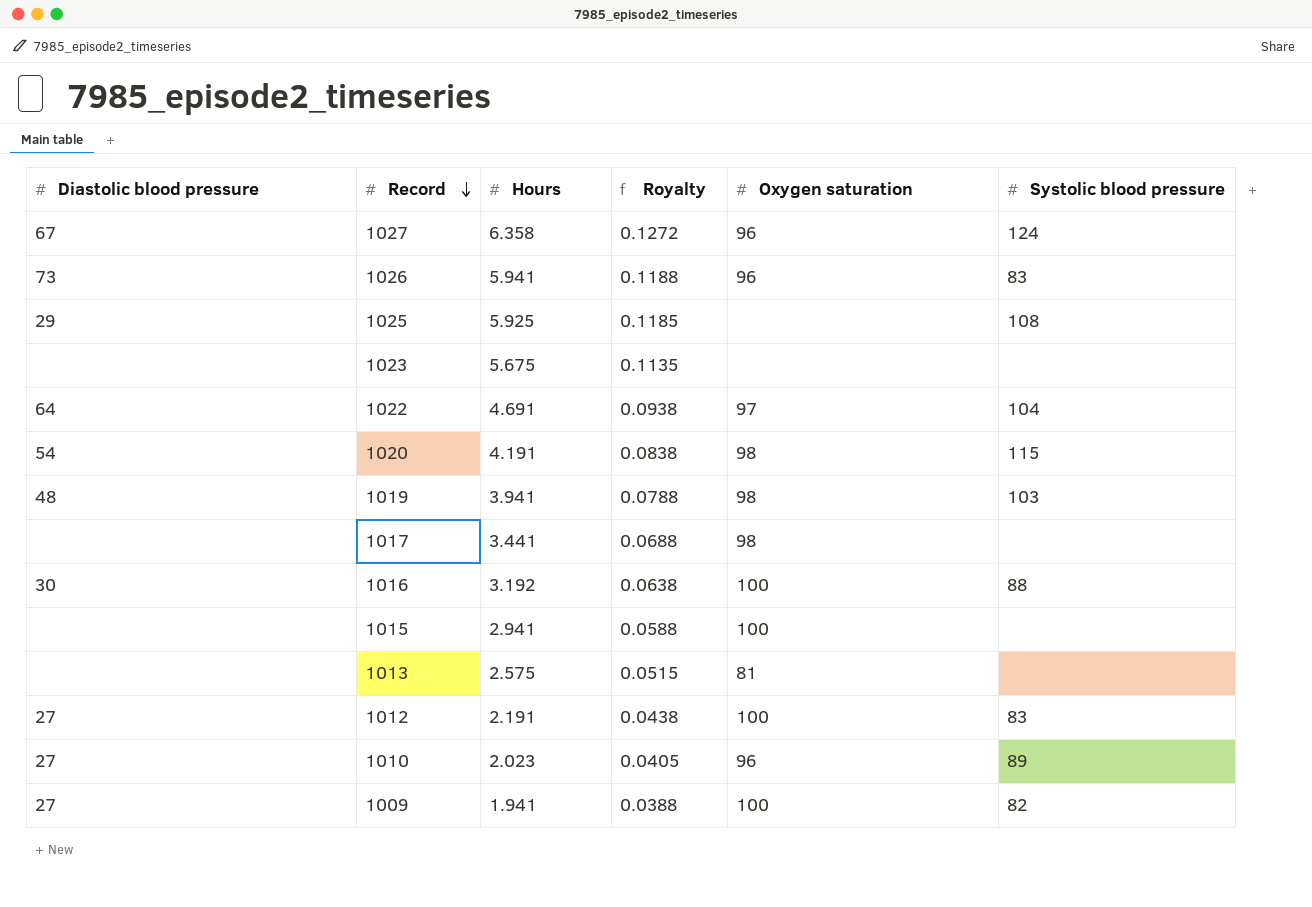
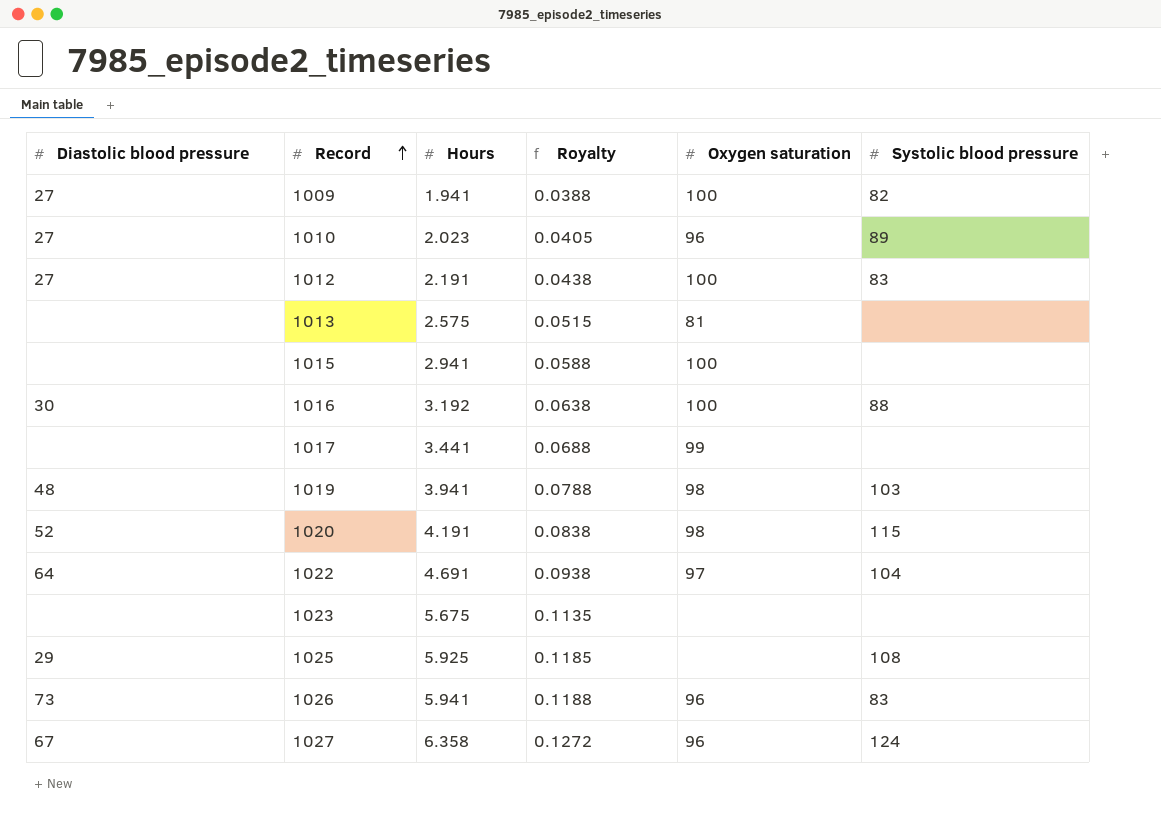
row order: Record descending -> Record ascending
1017 | Oxygen saturation: 98 -> 99
1020 | Diastolic blood pressure: 54 -> 52

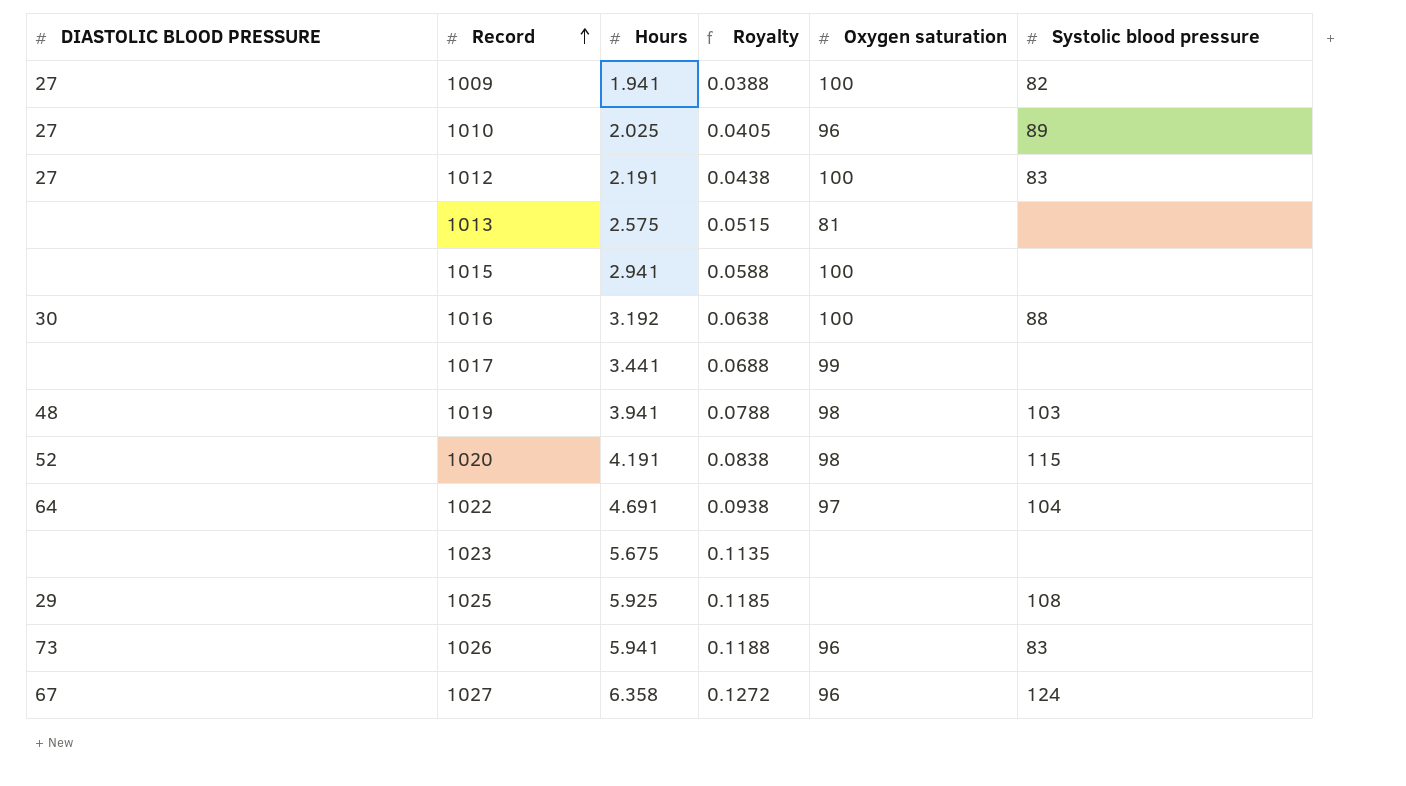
column name: Diastolic blood pressure -> DIASTOLIC BLOOD PRESSURE
1010 | Hours: 2.023 -> 2.025

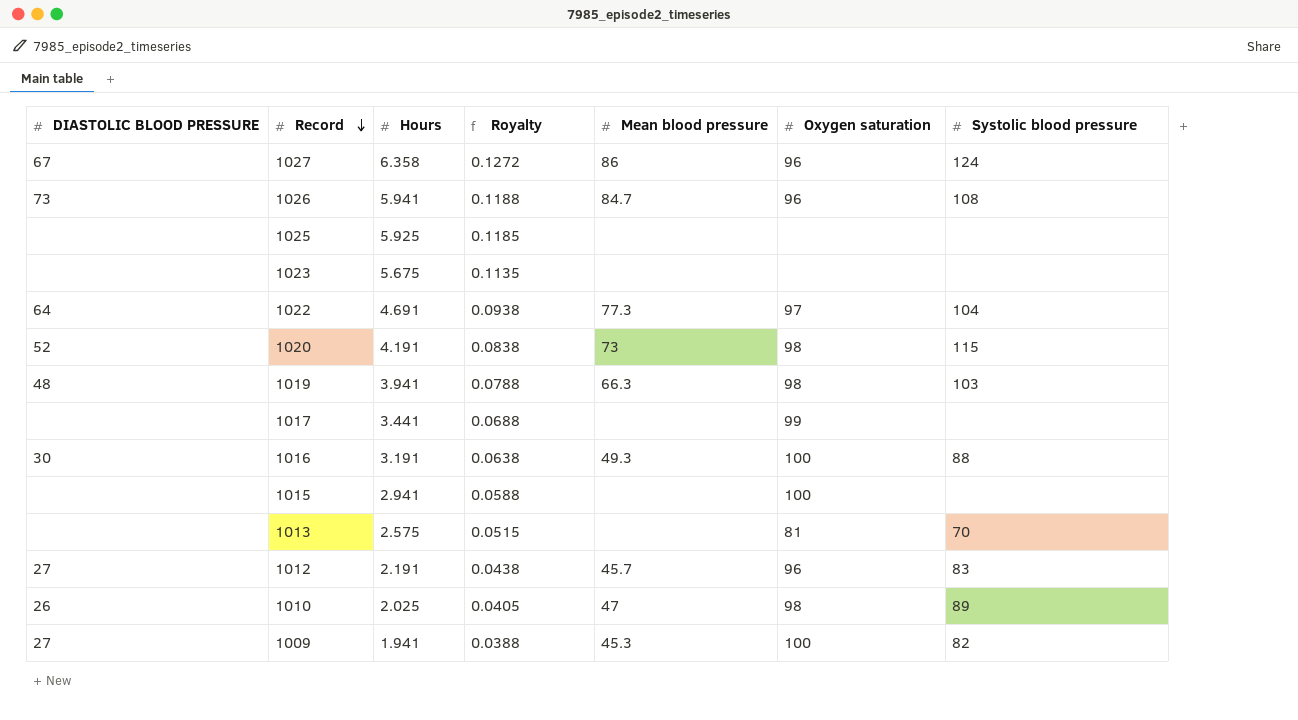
row order: Record ascending -> Record descending
column Mean blood pressure | position: none -> 5
1026 | Systolic blood pressure: 83 -> 108
1025 | DIASTOLIC BLOOD PRESSURE: 29 -> none
1025 | Systolic blood pressure: 108 -> none
1016 | Hours: 3.192 -> 3.191
1013 | Systolic blood pressure: none -> 70
1012 | Oxygen saturation: 100 -> 96
1010 | DIASTOLIC BLOOD PRESSURE: 27 -> 26
1010 | Oxygen saturation: 96 -> 98

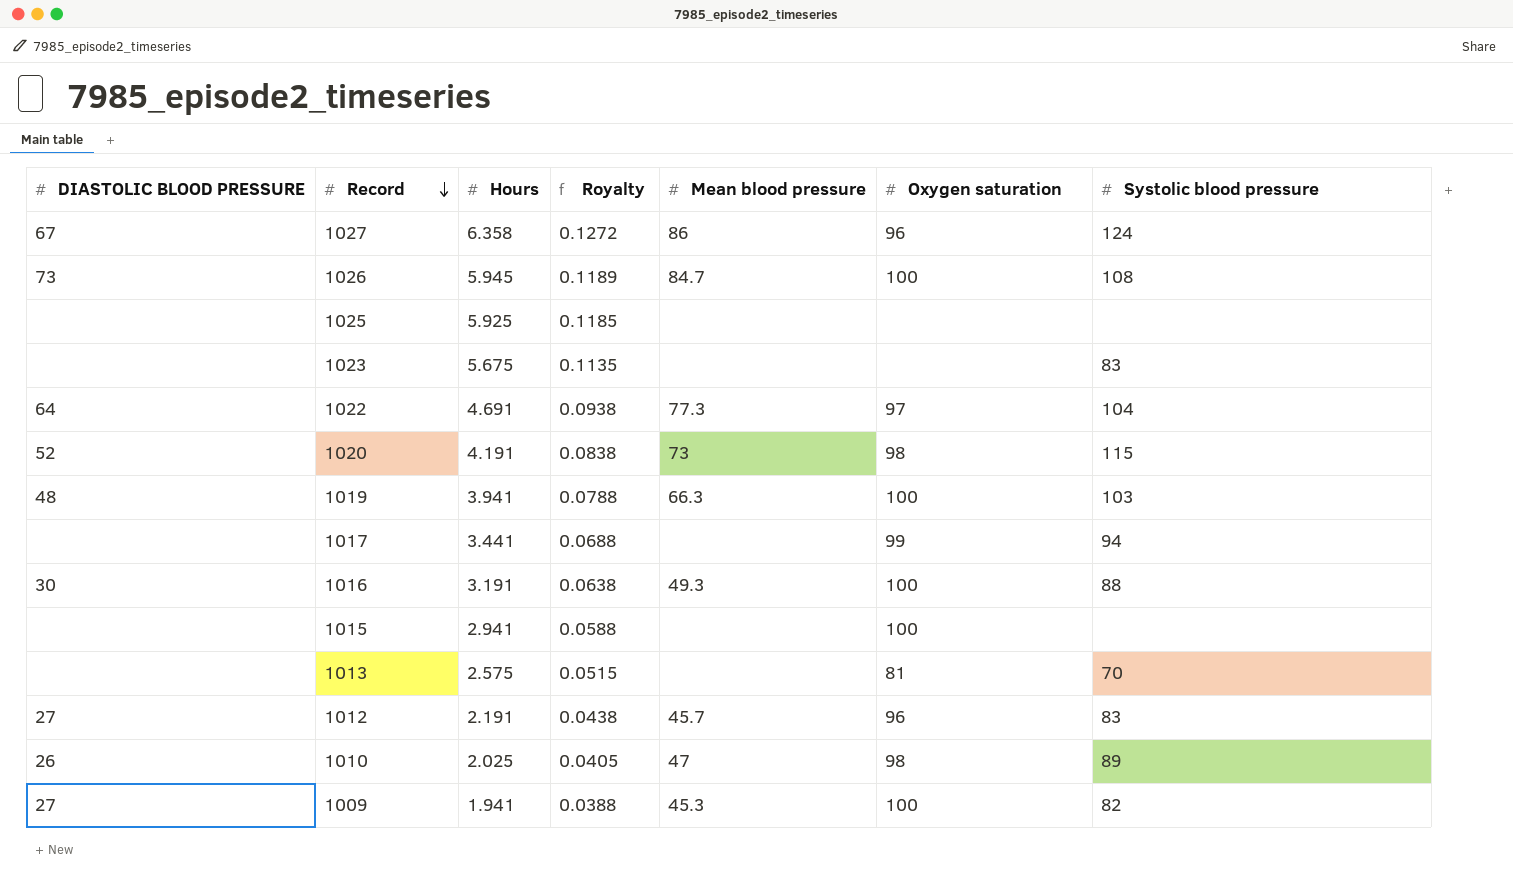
1026 | Hours: 5.941 -> 5.945
1026 | Royalty: 0.1188 -> 0.1189
1026 | Oxygen saturation: 96 -> 100
1023 | Systolic blood pressure: none -> 83
1019 | Oxygen saturation: 98 -> 100
1017 | Systolic blood pressure: none -> 94

